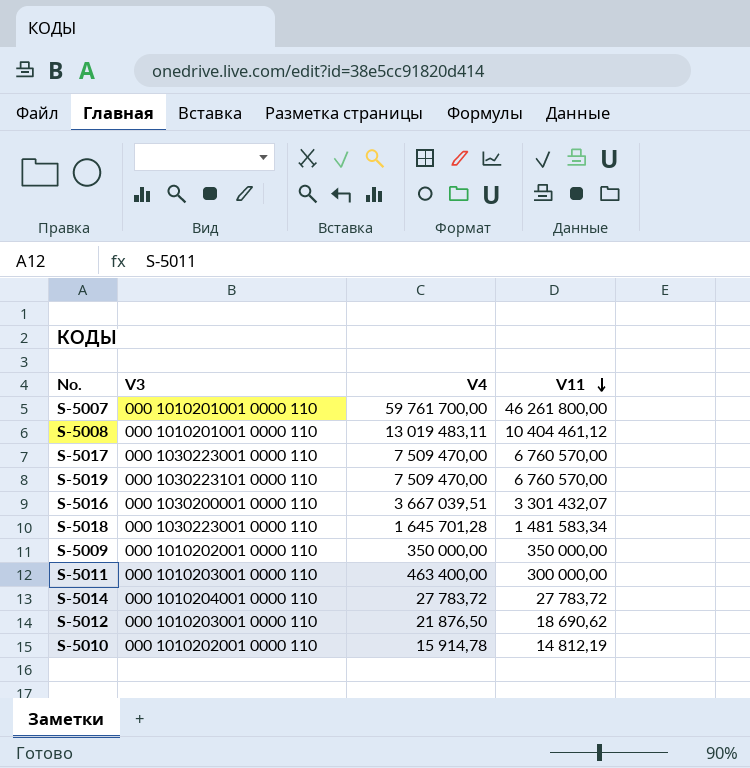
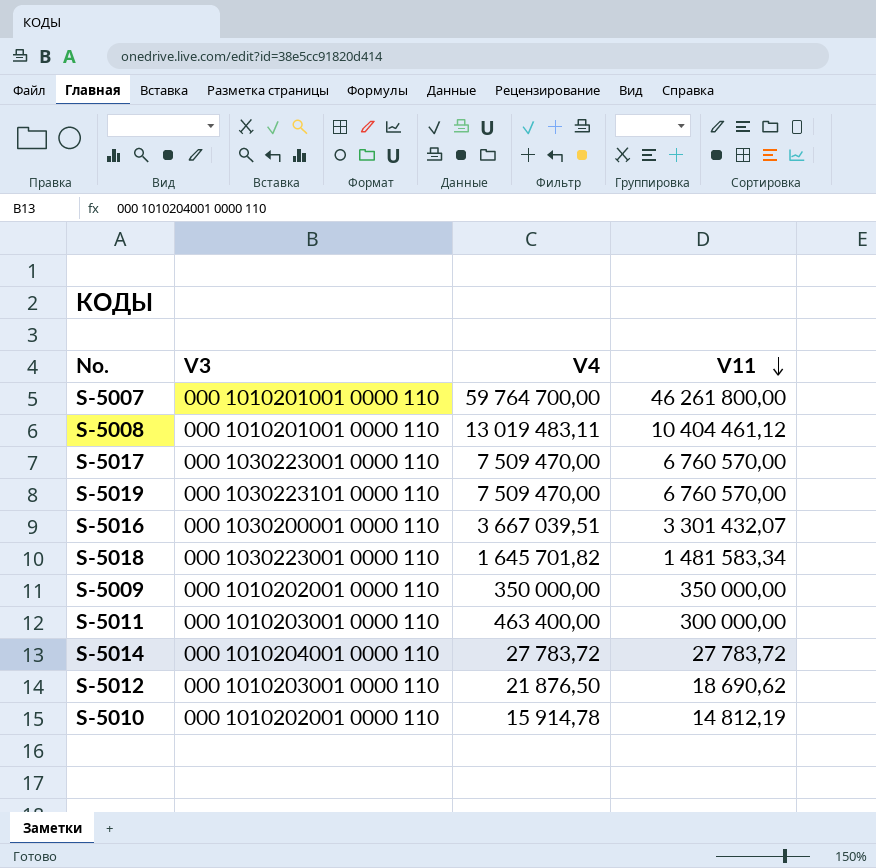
S-5007 | V4: 59 761 700,00 -> 59 764 700,00
S-5018 | V4: 1 645 701,28 -> 1 645 701,82

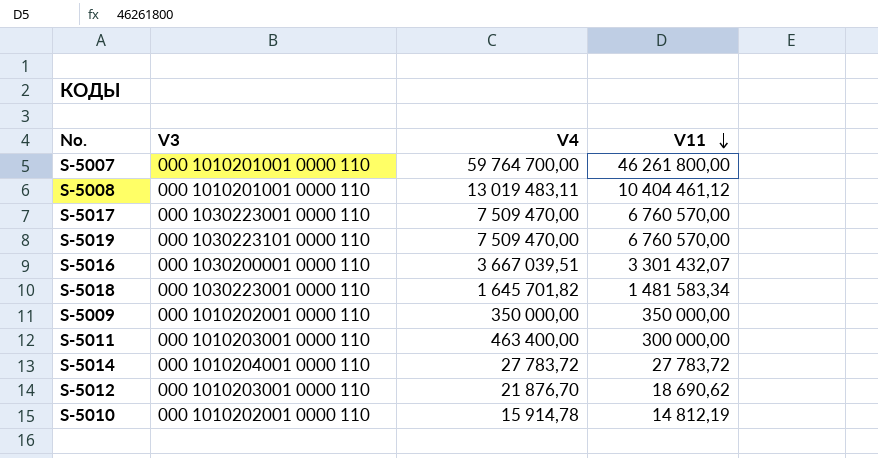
S-5012 | V4: 21 876,50 -> 21 876,70

